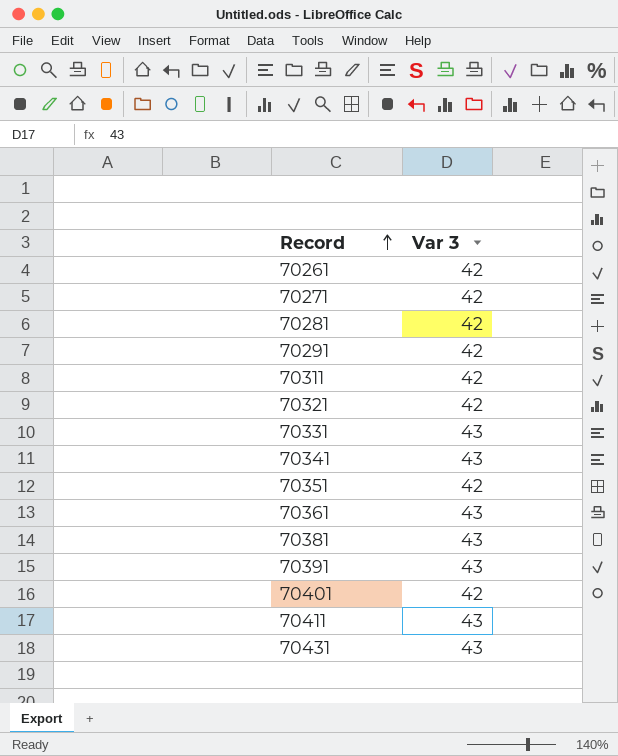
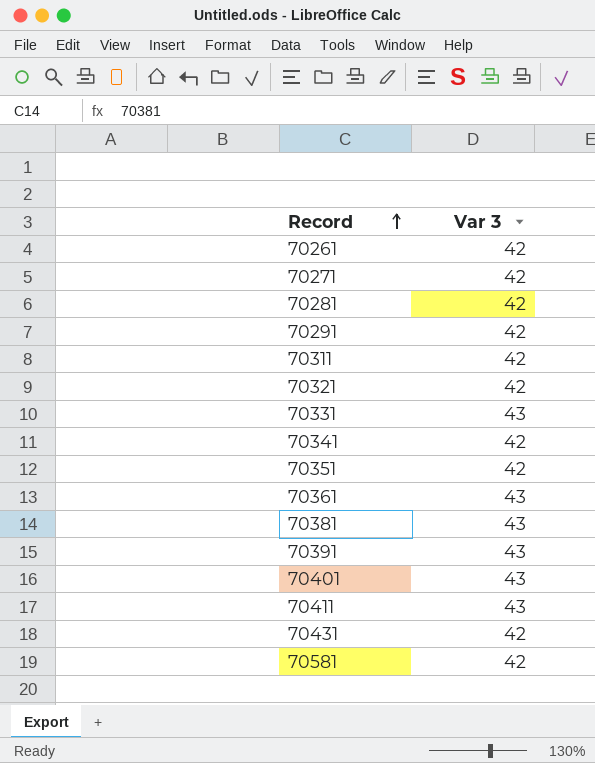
70341 | Var 3: 43 -> 42
70401 | Var 3: 42 -> 43
70431 | Var 3: 43 -> 42
row 70581: none -> 42

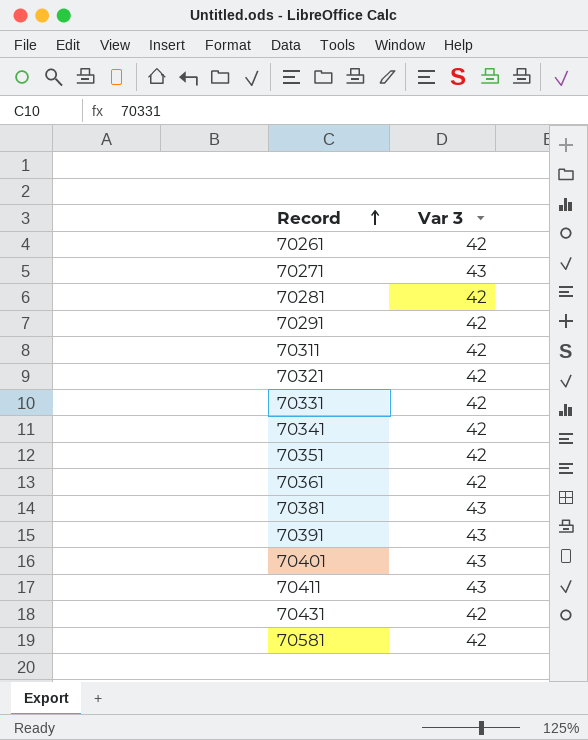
70271 | Var 3: 42 -> 43
70331 | Var 3: 43 -> 42
70361 | Var 3: 43 -> 42

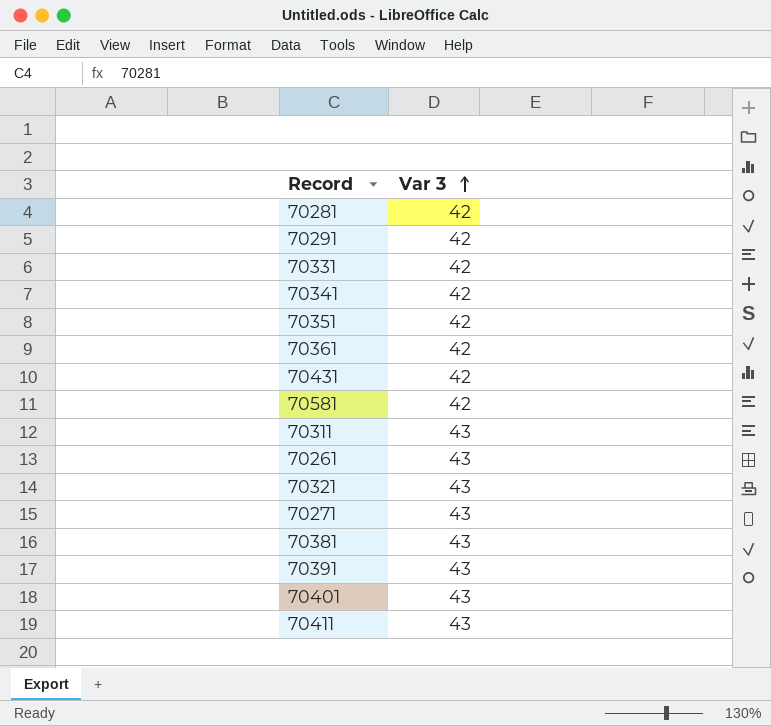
row order: Record ascending -> Var 3 ascending
70311 | Var 3: 42 -> 43
70261 | Var 3: 42 -> 43
70321 | Var 3: 42 -> 43

